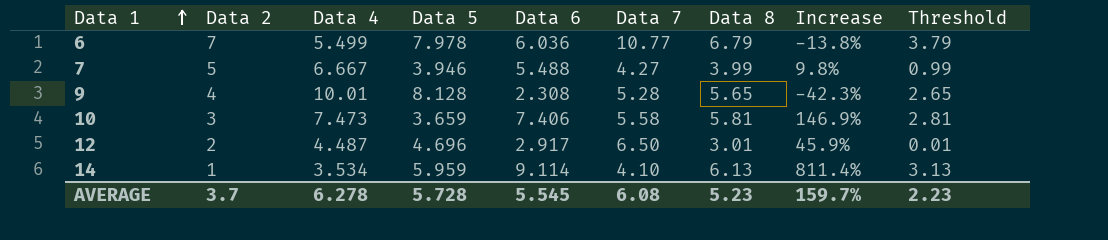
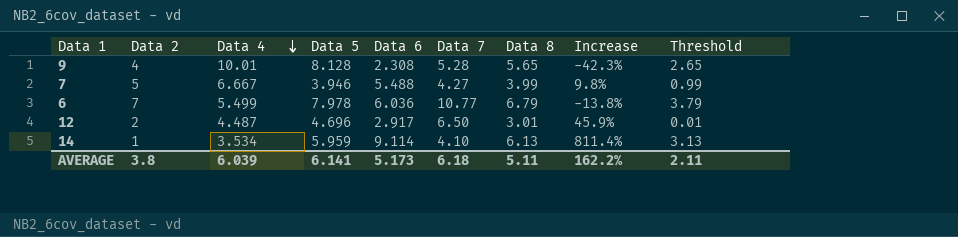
row order: Data 1 ascending -> Data 4 descending
row 10: 3 | 7.473 | 3.659 | 7.406 | 5.58 | 5.81 | 146.9% | 2.81 -> none
AVERAGE | Data 2: 3.7 -> 3.8
AVERAGE | Data 4: 6.278 -> 6.039
AVERAGE | Data 5: 5.728 -> 6.141
AVERAGE | Data 6: 5.545 -> 5.173
AVERAGE | Data 7: 6.08 -> 6.18
AVERAGE | Data 8: 5.23 -> 5.11
AVERAGE | Increase: 159.7% -> 162.2%
AVERAGE | Threshold: 2.23 -> 2.11

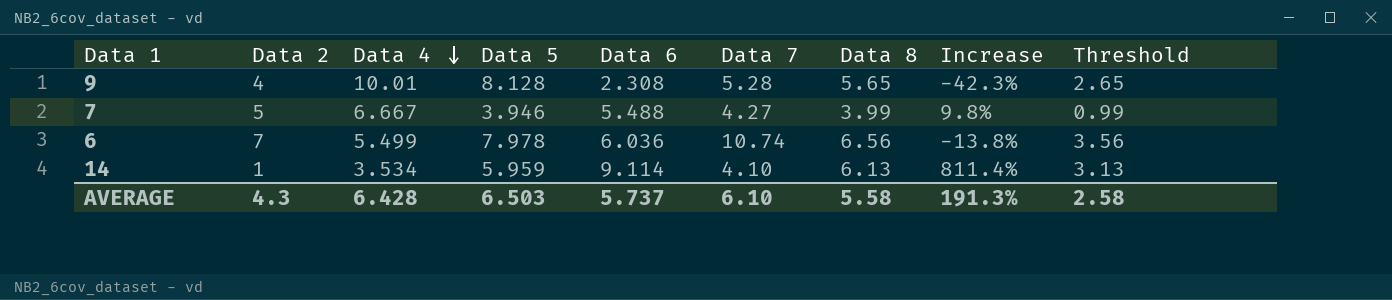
row 12: 2 | 4.487 | 4.696 | 2.917 | 6.50 | 3.01 | 45.9% | 0.01 -> none
6 | Data 7: 10.77 -> 10.74
6 | Data 8: 6.79 -> 6.56
6 | Threshold: 3.79 -> 3.56
AVERAGE | Data 2: 3.8 -> 4.3
AVERAGE | Data 4: 6.039 -> 6.428
AVERAGE | Data 5: 6.141 -> 6.503
AVERAGE | Data 6: 5.173 -> 5.737
AVERAGE | Data 7: 6.18 -> 6.10
AVERAGE | Data 8: 5.11 -> 5.58
AVERAGE | Increase: 162.2% -> 191.3%
AVERAGE | Threshold: 2.11 -> 2.58

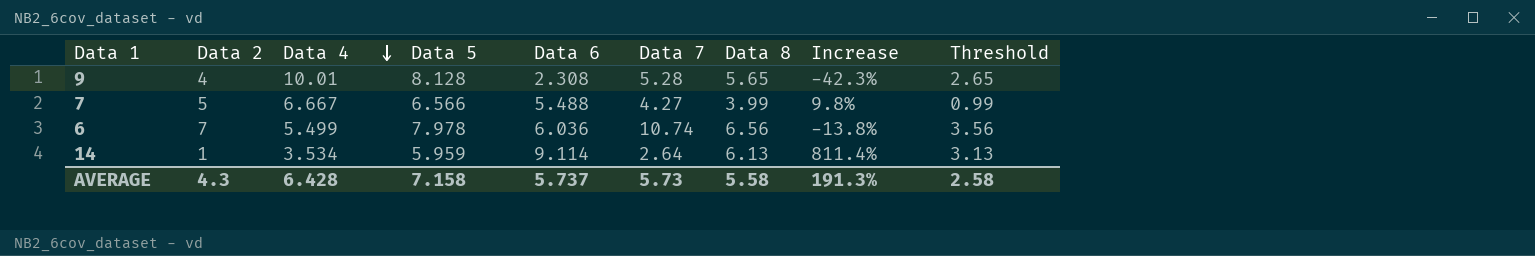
7 | Data 5: 3.946 -> 6.566
14 | Data 7: 4.10 -> 2.64
AVERAGE | Data 5: 6.503 -> 7.158
AVERAGE | Data 7: 6.10 -> 5.73

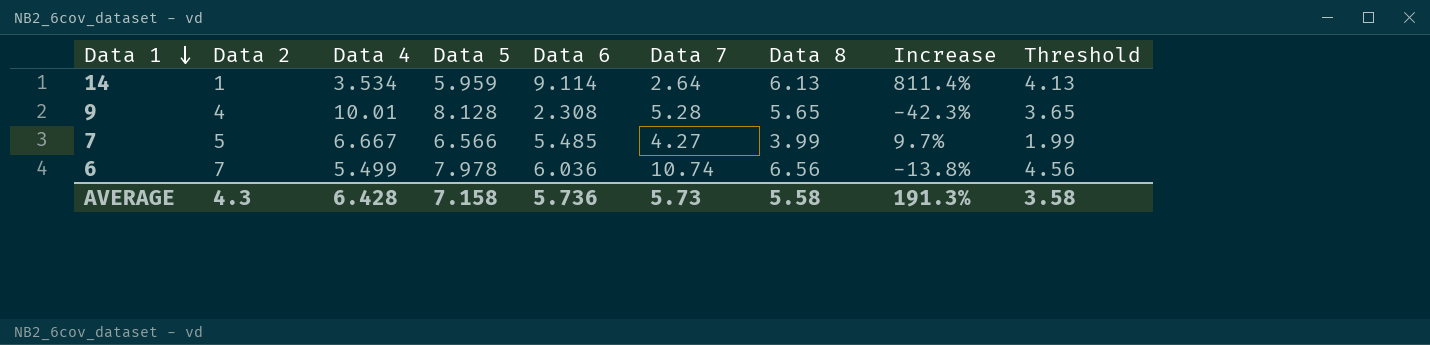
row order: Data 4 descending -> Data 1 descending
column Threshold | formula: [Data 8] - 3 -> [Data 8] - 2
7 | Data 6: 5.488 -> 5.485
7 | Increase: 9.8% -> 9.7%
AVERAGE | Data 6: 5.737 -> 5.736
AVERAGE | Threshold: 2.58 -> 3.58

